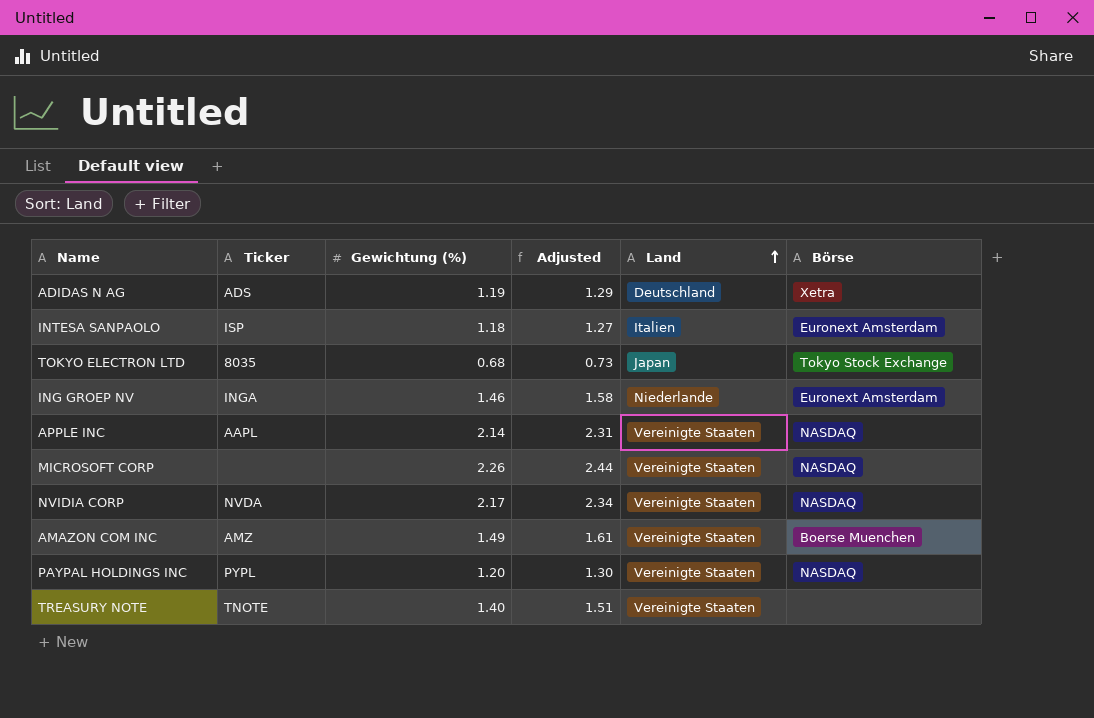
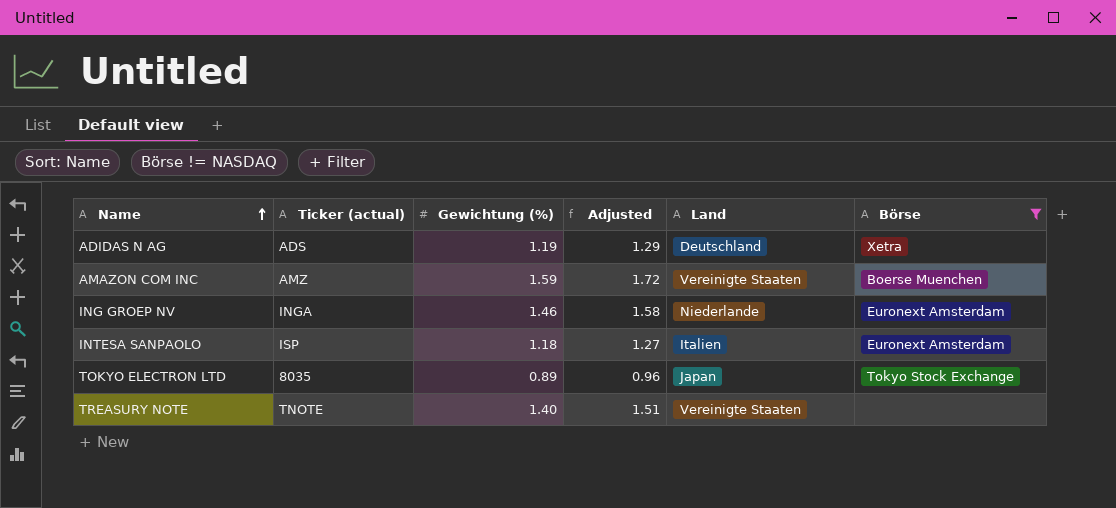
filter: none -> Börse != NASDAQ
row order: Land ascending -> Name ascending
column name: Ticker -> Ticker (actual)
AMAZON COM INC | Gewichtung (%): 1.49 -> 1.59
AMAZON COM INC | Adjusted: 1.61 -> 1.72
TOKYO ELECTRON LTD | Gewichtung (%): 0.68 -> 0.89
TOKYO ELECTRON LTD | Adjusted: 0.73 -> 0.96

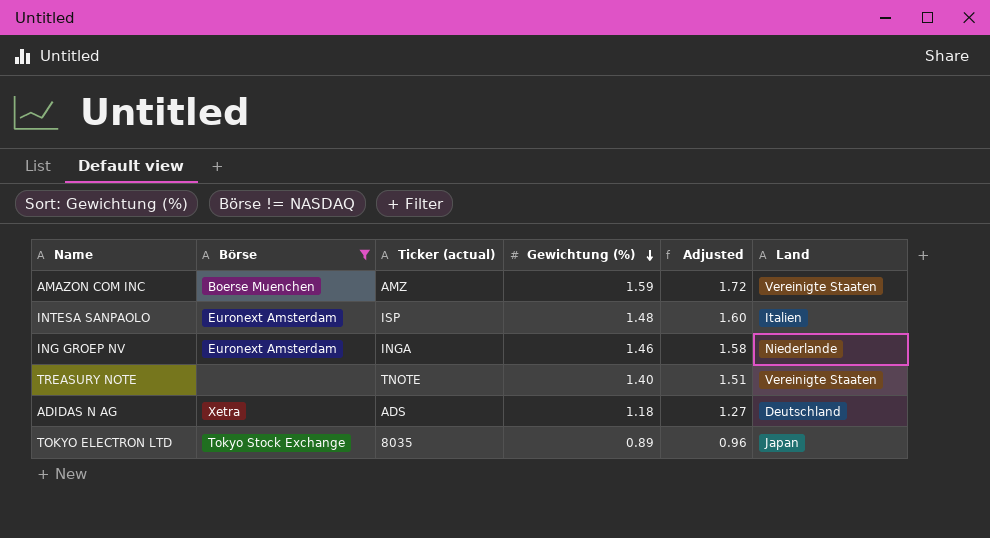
row order: Name ascending -> Gewichtung (%) descending
column Börse | position: 6 -> 2
INTESA SANPAOLO | Gewichtung (%): 1.18 -> 1.48
INTESA SANPAOLO | Adjusted: 1.27 -> 1.60
ADIDAS N AG | Gewichtung (%): 1.19 -> 1.18
ADIDAS N AG | Adjusted: 1.29 -> 1.27

